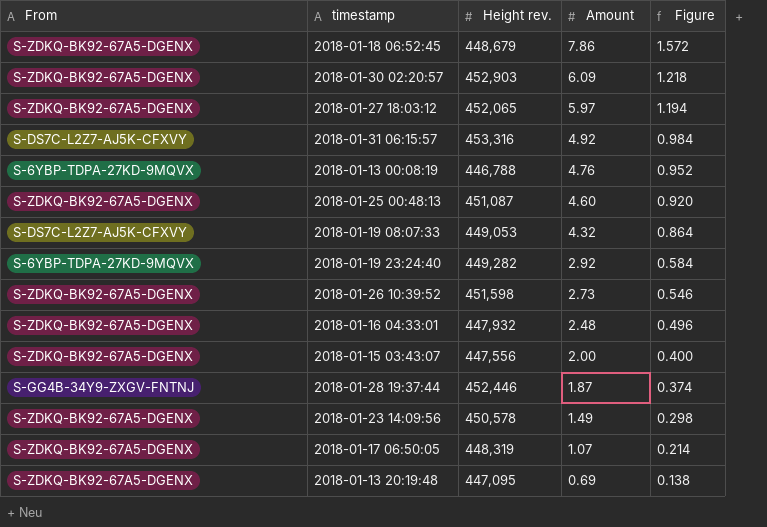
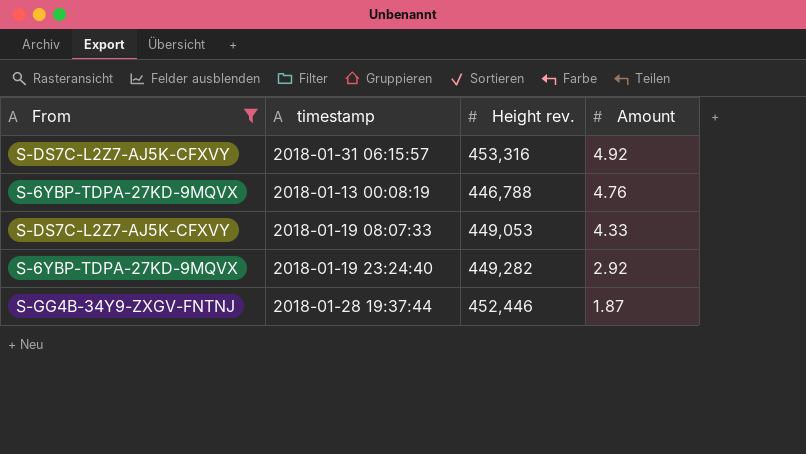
filter: none -> From != S-ZDKQ-BK92-67A5-DGENX
column Figure | formula: [Amount] * 0.2 -> none
2018-01-19 08:07:33 | Amount: 4.32 -> 4.33

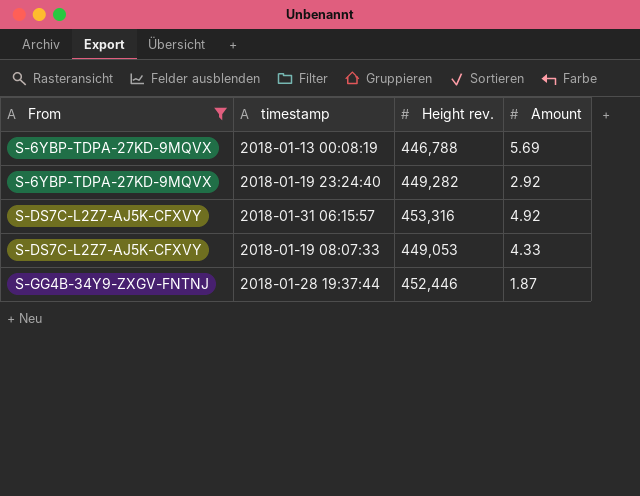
row order: Amount descending -> From ascending
2018-01-13 00:08:19 | Amount: 4.76 -> 5.69

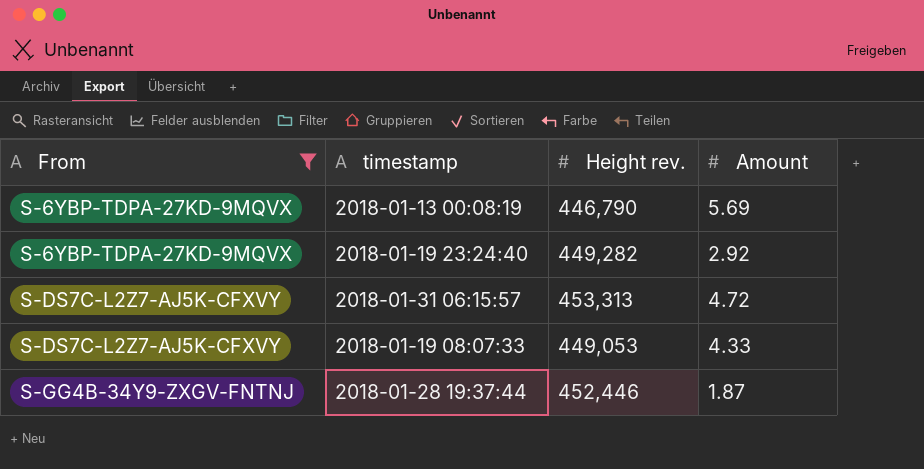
2018-01-13 00:08:19 | Height rev.: 446,788 -> 446,790
2018-01-31 06:15:57 | Height rev.: 453,316 -> 453,313
2018-01-31 06:15:57 | Amount: 4.92 -> 4.72

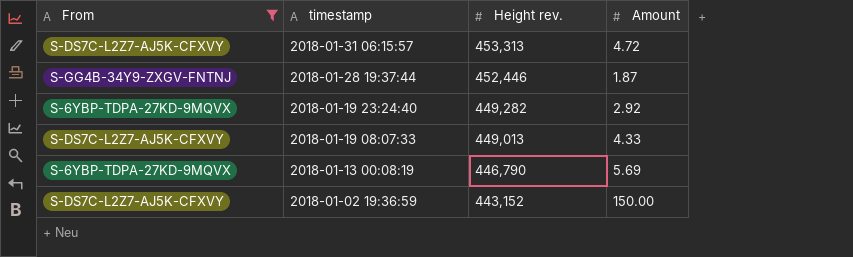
row order: From ascending -> timestamp descending
2018-01-19 08:07:33 | Height rev.: 449,053 -> 449,013
row 2018-01-02 19:36:59: none -> S-DS7C-L2Z7-AJ5K-CFXVY | 443,152 | 150.00

